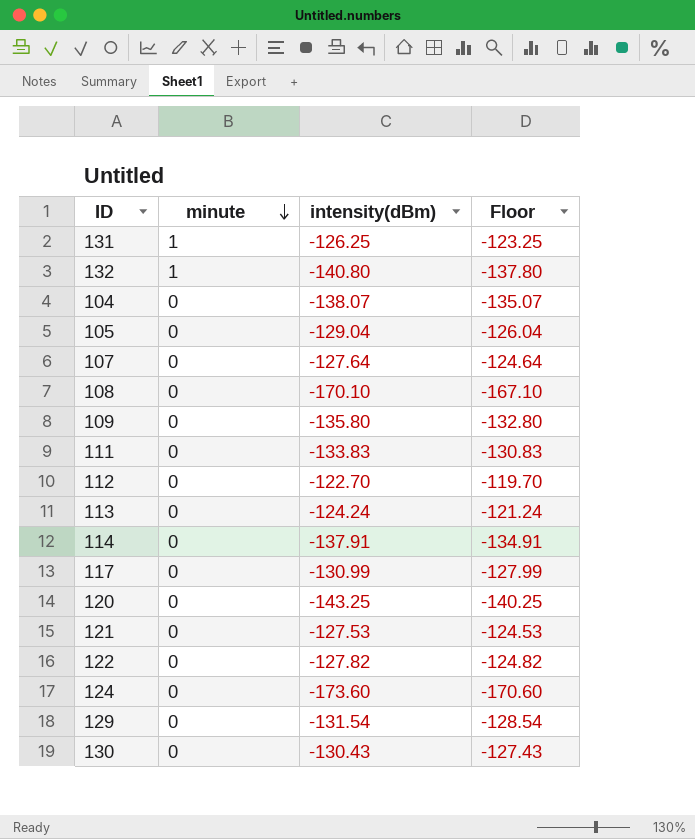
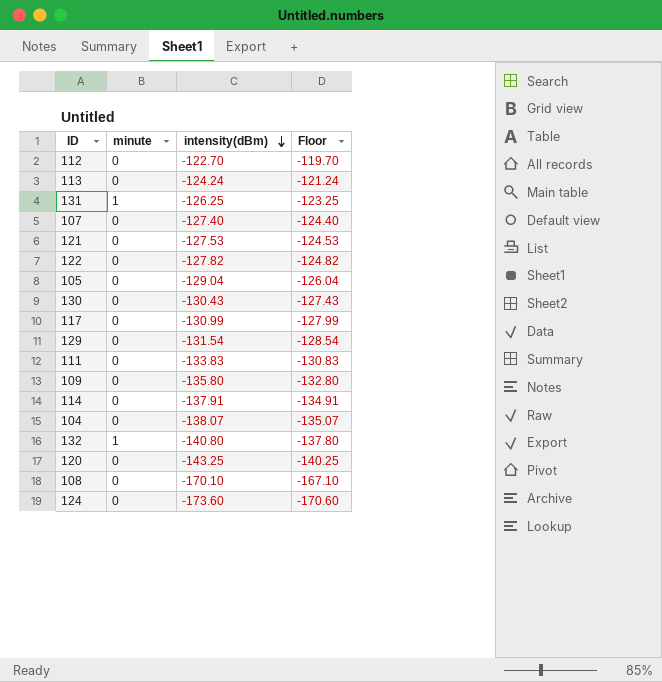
row order: minute descending -> intensity(dBm) descending
107 | intensity(dBm): -127.64 -> -127.40
107 | Floor: -124.64 -> -124.40

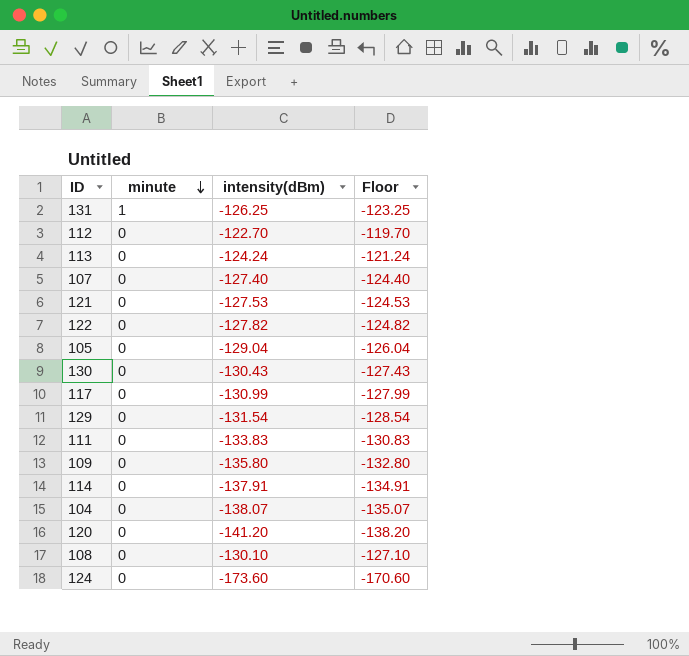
row order: intensity(dBm) descending -> minute descending
row 132: 1 | -140.80 | -137.80 -> none
120 | intensity(dBm): -143.25 -> -141.20
120 | Floor: -140.25 -> -138.20
108 | intensity(dBm): -170.10 -> -130.10
108 | Floor: -167.10 -> -127.10

